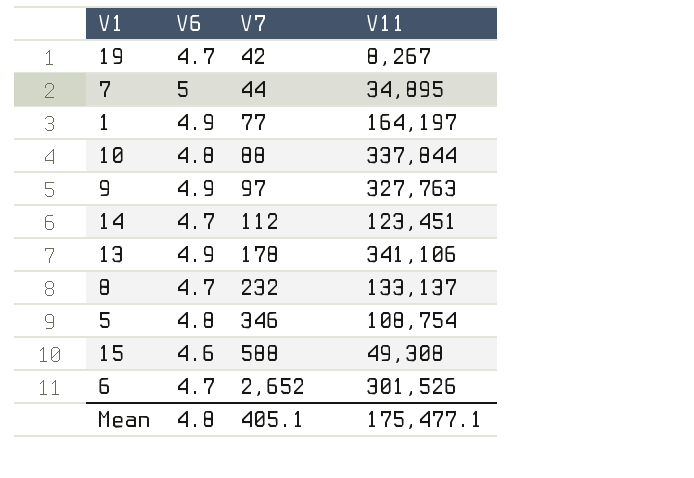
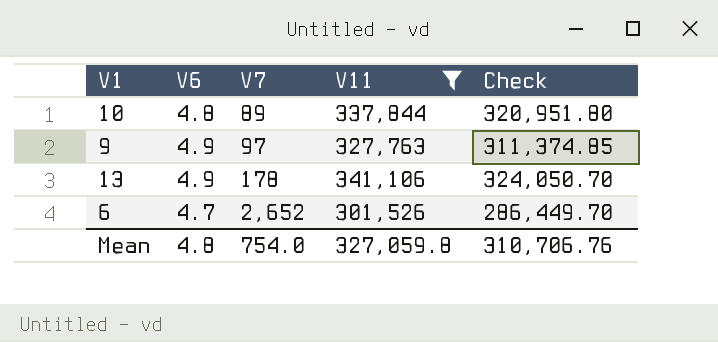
filter: none -> V11 >= 301,526
column Check | formula: none -> [V11] * 0.95
10 | V7: 88 -> 89
Mean | V7: 405.1 -> 754.0
Mean | V11: 175,477.1 -> 327,059.8

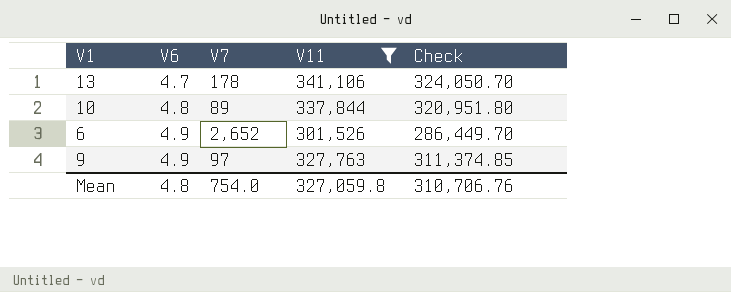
row order: V7 ascending -> V6 ascending
13 | V6: 4.9 -> 4.7
6 | V6: 4.7 -> 4.9

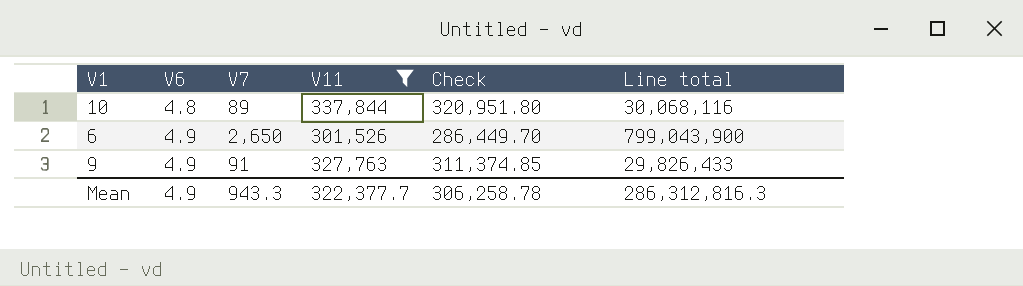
column Line total | formula: none -> [V7] * [V11]
row 13: 4.7 | 178 | 341,106 | 324,050.70 -> none
6 | V7: 2,652 -> 2,650
9 | V7: 97 -> 91
Mean | V6: 4.8 -> 4.9
Mean | V7: 754.0 -> 943.3
Mean | V11: 327,059.8 -> 322,377.7
Mean | Check: 310,706.76 -> 306,258.78

